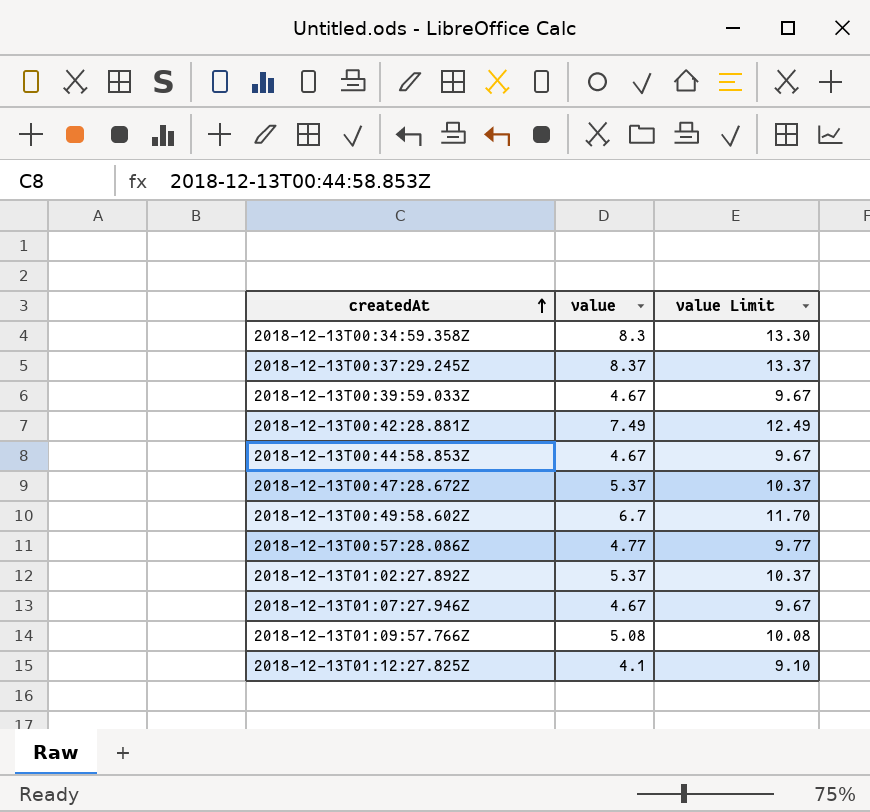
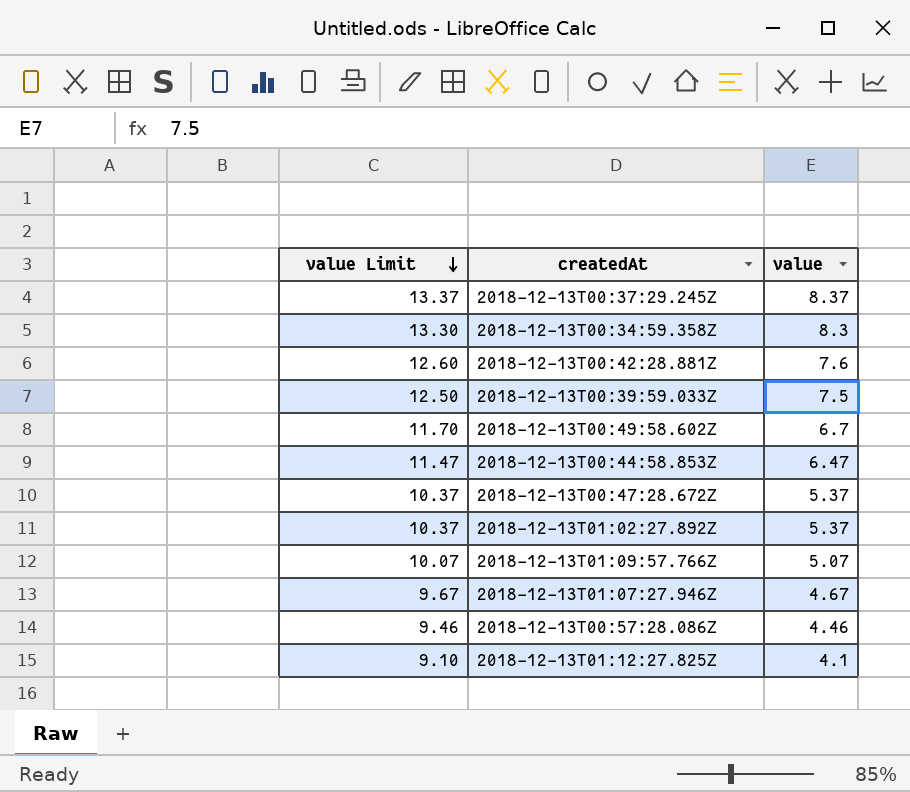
row order: createdAt ascending -> value Limit descending
column value Limit | position: 3 -> 1
2018-12-13T00:42:28.881Z | value Limit: 12.49 -> 12.60
2018-12-13T00:42:28.881Z | value: 7.49 -> 7.6
2018-12-13T00:39:59.033Z | value Limit: 9.67 -> 12.50
2018-12-13T00:39:59.033Z | value: 4.67 -> 7.5
2018-12-13T00:44:58.853Z | value Limit: 9.67 -> 11.47
2018-12-13T00:44:58.853Z | value: 4.67 -> 6.47
2018-12-13T01:09:57.766Z | value Limit: 10.08 -> 10.07
2018-12-13T01:09:57.766Z | value: 5.08 -> 5.07
2018-12-13T00:57:28.086Z | value Limit: 9.77 -> 9.46
2018-12-13T00:57:28.086Z | value: 4.77 -> 4.46

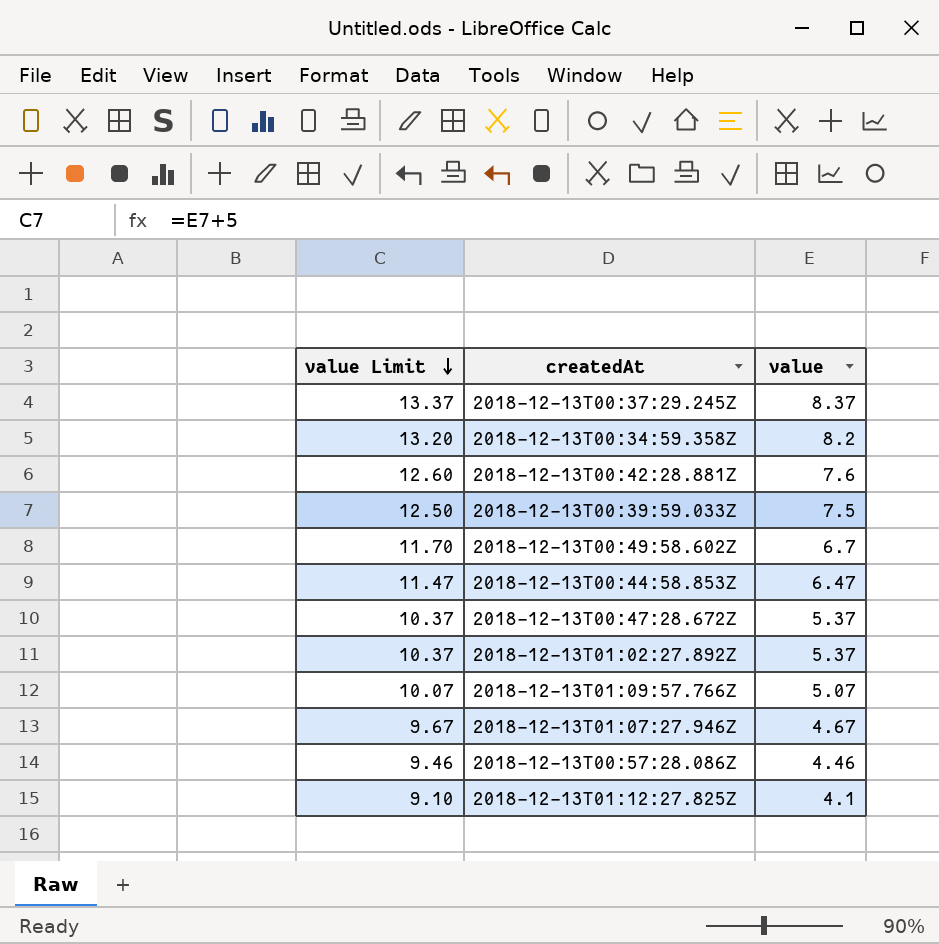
2018-12-13T00:34:59.358Z | value Limit: 13.30 -> 13.20
2018-12-13T00:34:59.358Z | value: 8.3 -> 8.2

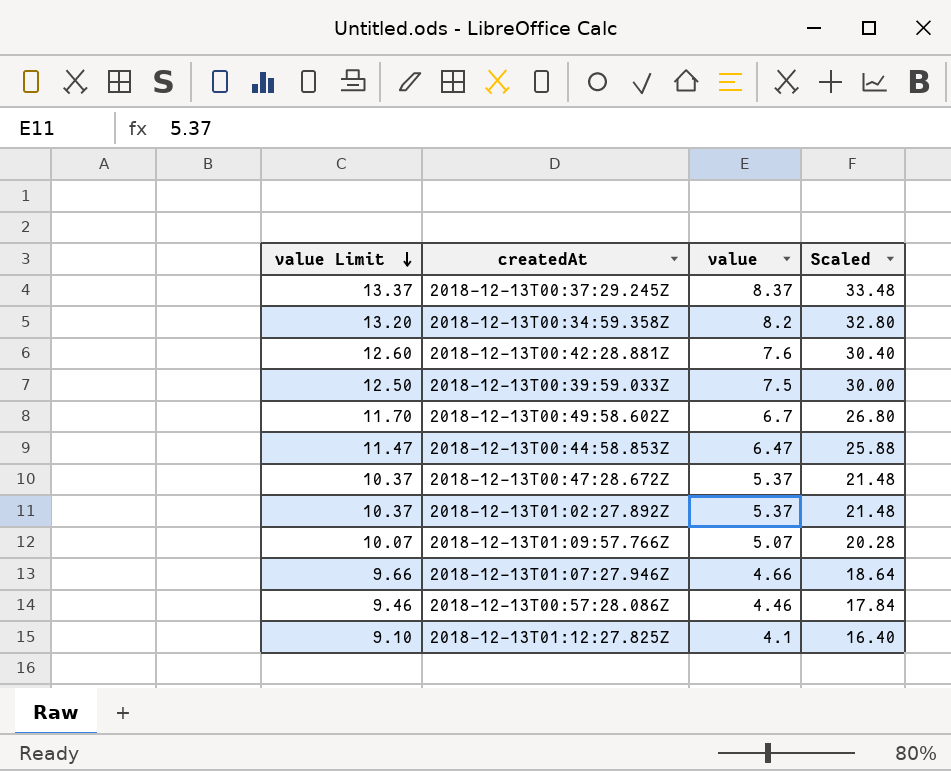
column Scaled | formula: none -> [value] * 4
2018-12-13T01:07:27.946Z | value Limit: 9.67 -> 9.66
2018-12-13T01:07:27.946Z | value: 4.67 -> 4.66

